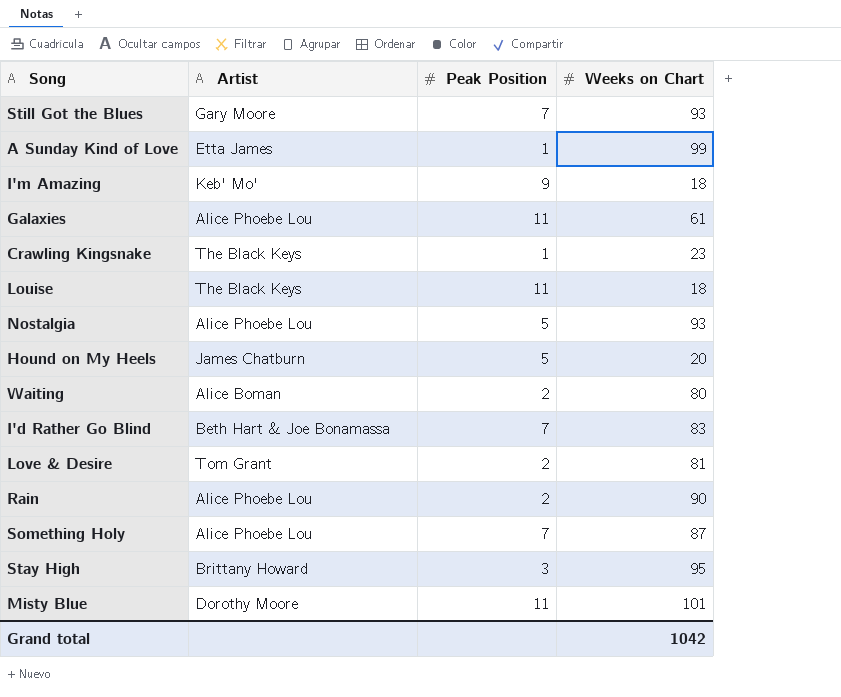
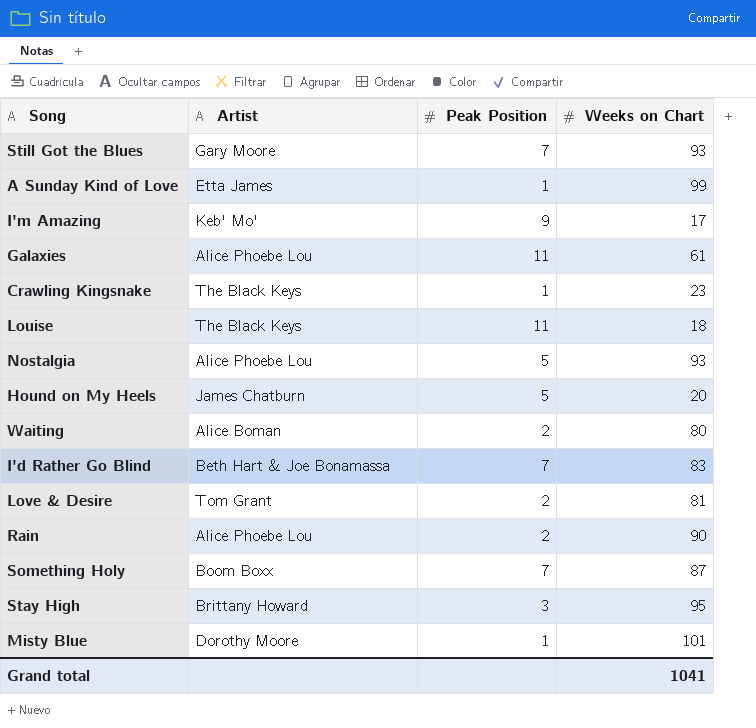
I'm Amazing | Weeks on Chart: 18 -> 17
Something Holy | Artist: Alice Phoebe Lou -> Boom Boxx
Misty Blue | Peak Position: 11 -> 1
Grand total | Weeks on Chart: 1042 -> 1041

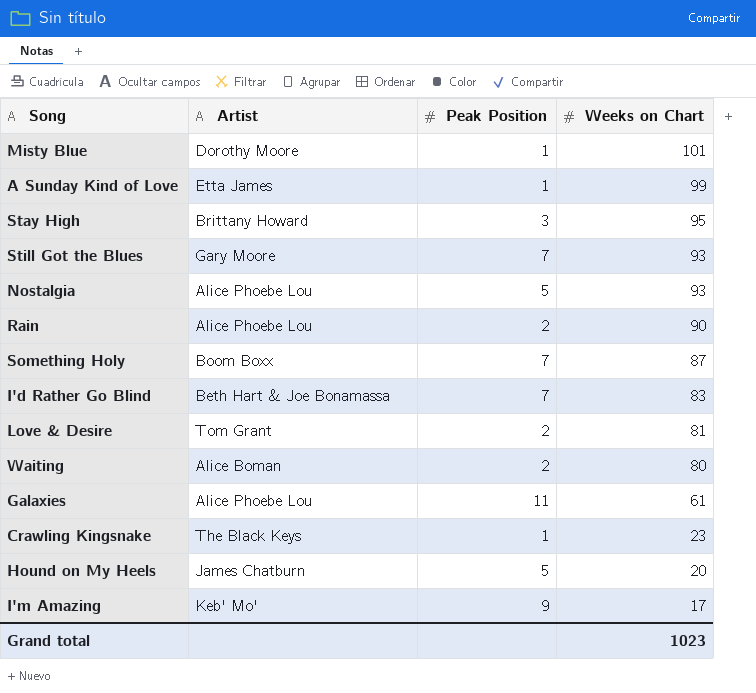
row order: none -> Weeks on Chart descending
row Louise: The Black Keys | 11 | 18 -> none
Grand total | Weeks on Chart: 1041 -> 1023

